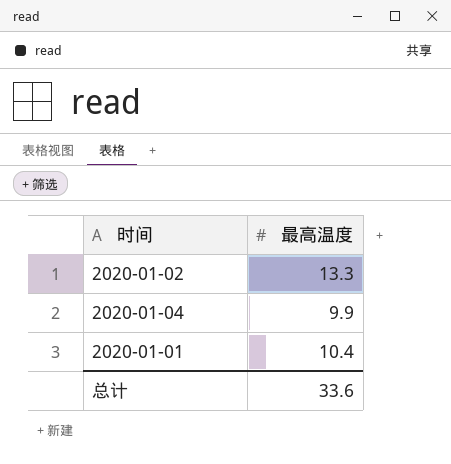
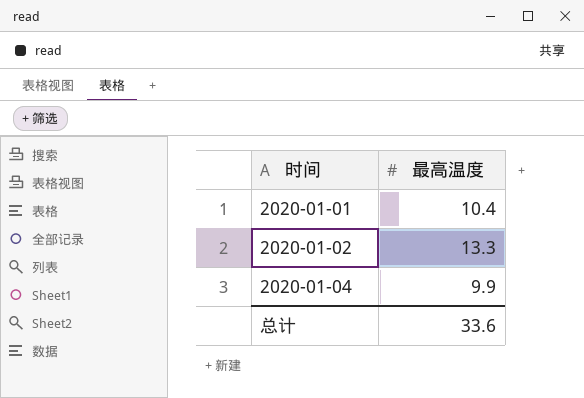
row order: none -> 时间 ascending

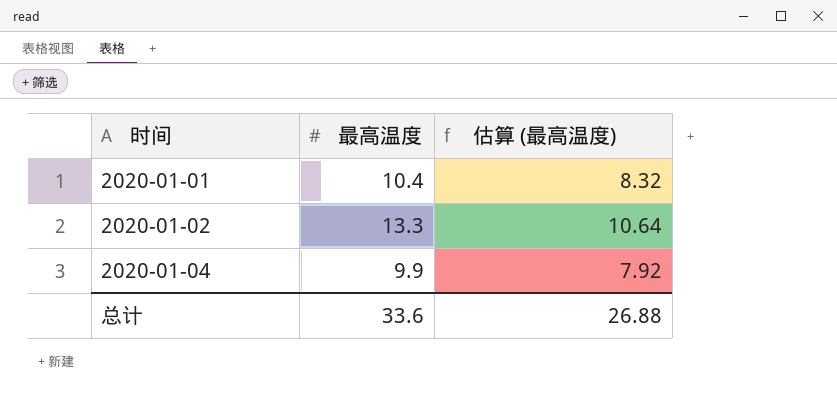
column 估算 (最高温度) | formula: none -> [最高温度] * 0.8

